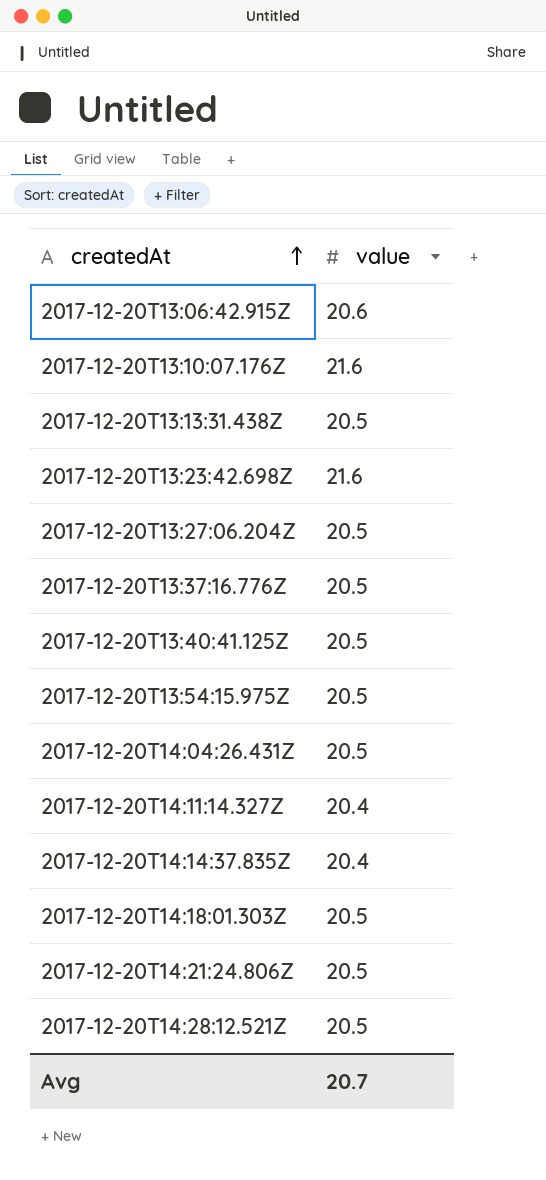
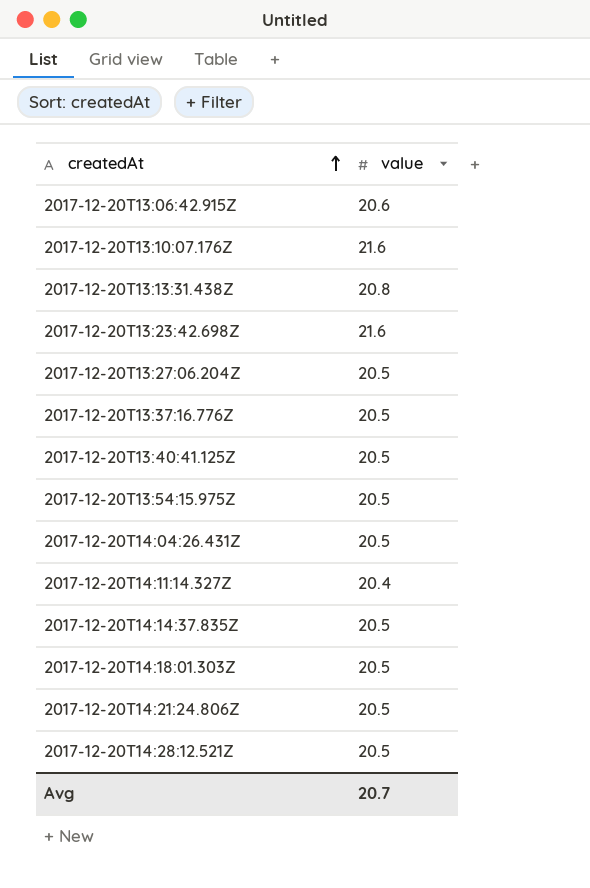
2017-12-20T13:13:31.438Z | value: 20.5 -> 20.8
2017-12-20T14:14:37.835Z | value: 20.4 -> 20.5

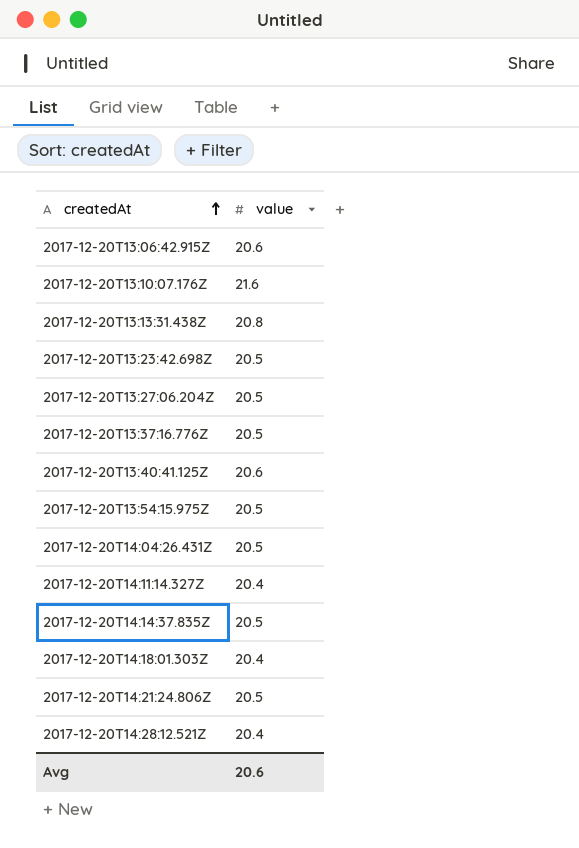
2017-12-20T13:23:42.698Z | value: 21.6 -> 20.5
2017-12-20T13:40:41.125Z | value: 20.5 -> 20.6
2017-12-20T14:18:01.303Z | value: 20.5 -> 20.4
2017-12-20T14:28:12.521Z | value: 20.5 -> 20.4
Avg | value: 20.7 -> 20.6

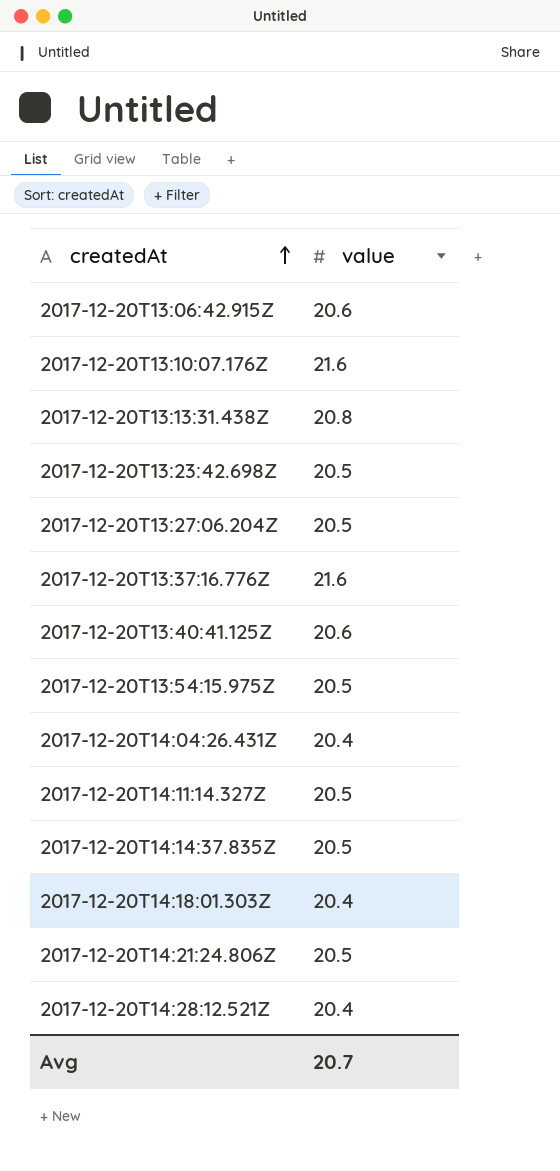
2017-12-20T13:37:16.776Z | value: 20.5 -> 21.6
2017-12-20T14:04:26.431Z | value: 20.5 -> 20.4
2017-12-20T14:11:14.327Z | value: 20.4 -> 20.5
Avg | value: 20.6 -> 20.7

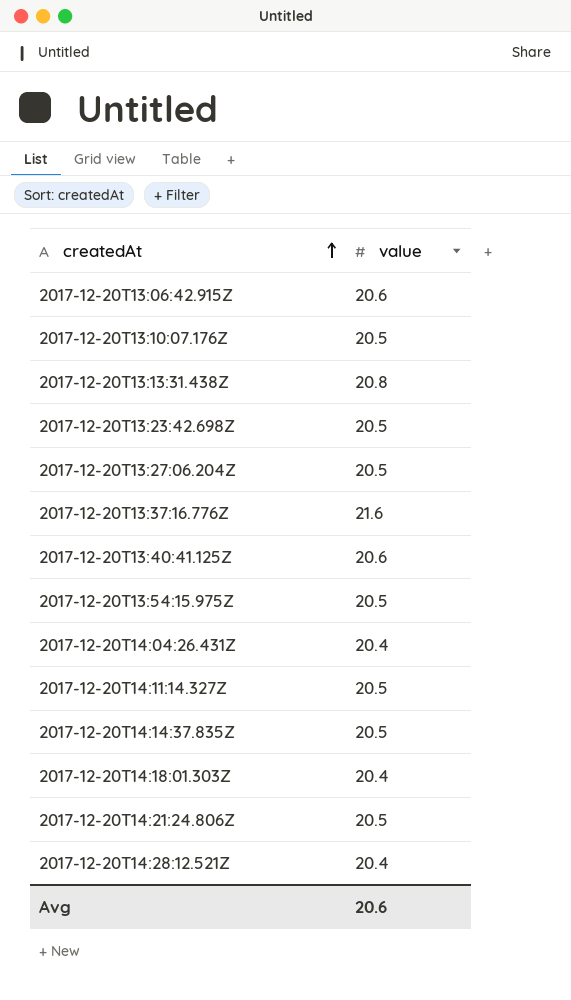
2017-12-20T13:10:07.176Z | value: 21.6 -> 20.5
Avg | value: 20.7 -> 20.6

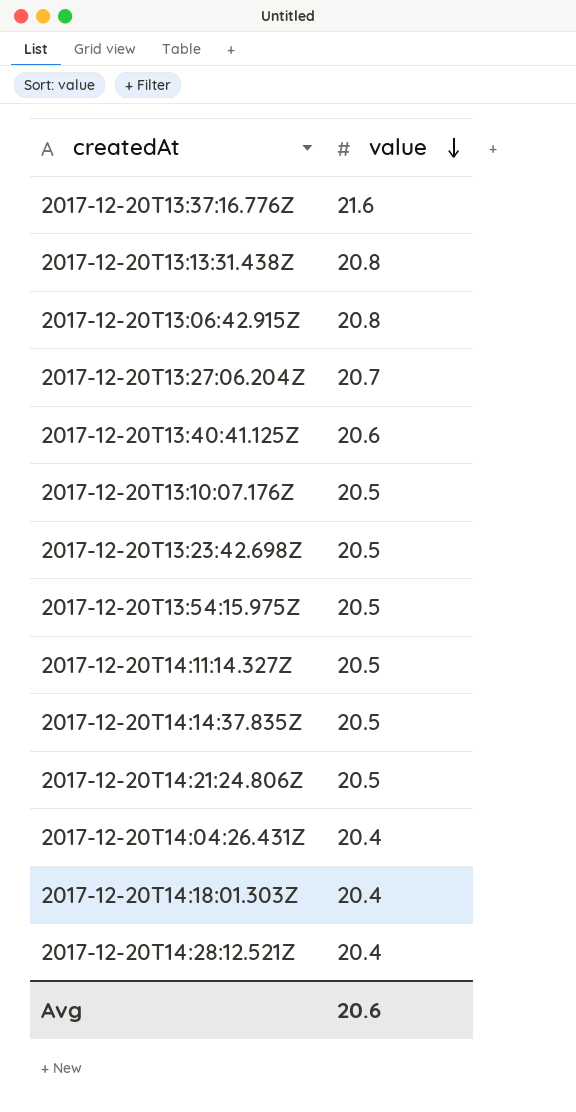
row order: createdAt ascending -> value descending
2017-12-20T13:06:42.915Z | value: 20.6 -> 20.8
2017-12-20T13:27:06.204Z | value: 20.5 -> 20.7

